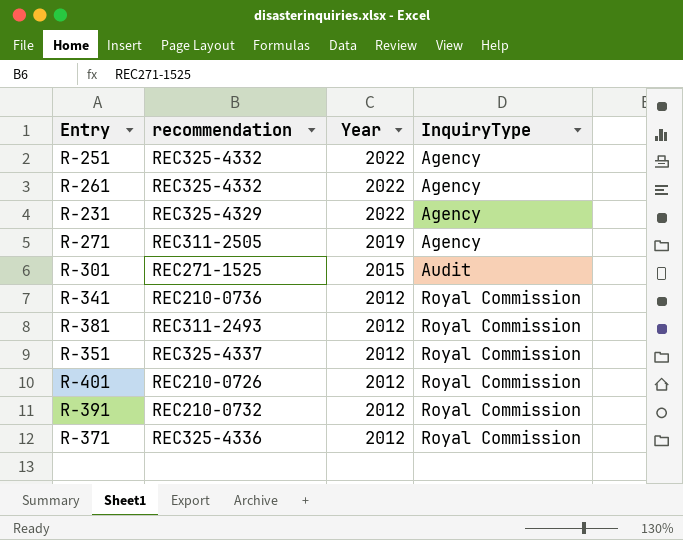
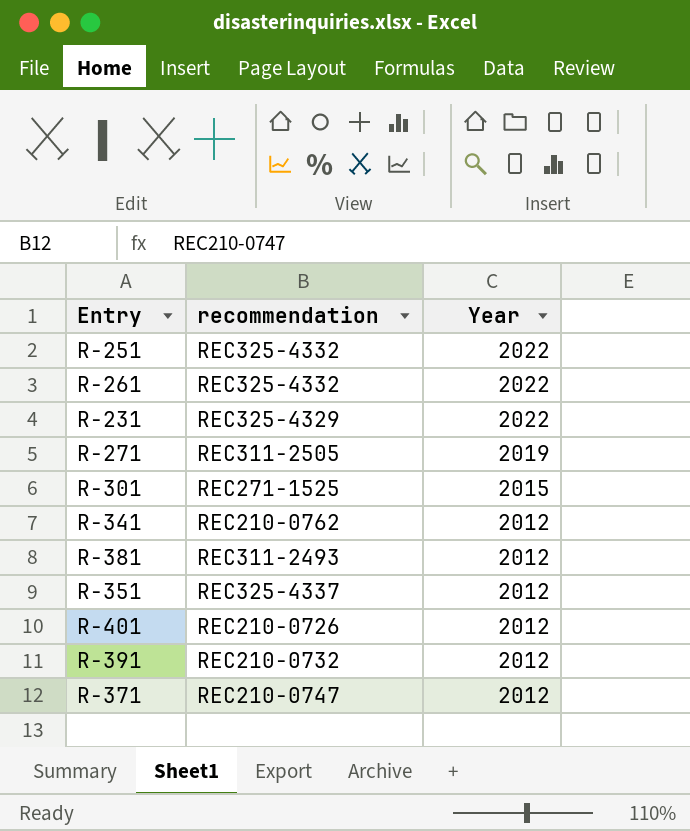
column InquiryType | position: 4 -> none
R-341 | recommendation: REC210-0736 -> REC210-0762
R-371 | recommendation: REC325-4336 -> REC210-0747

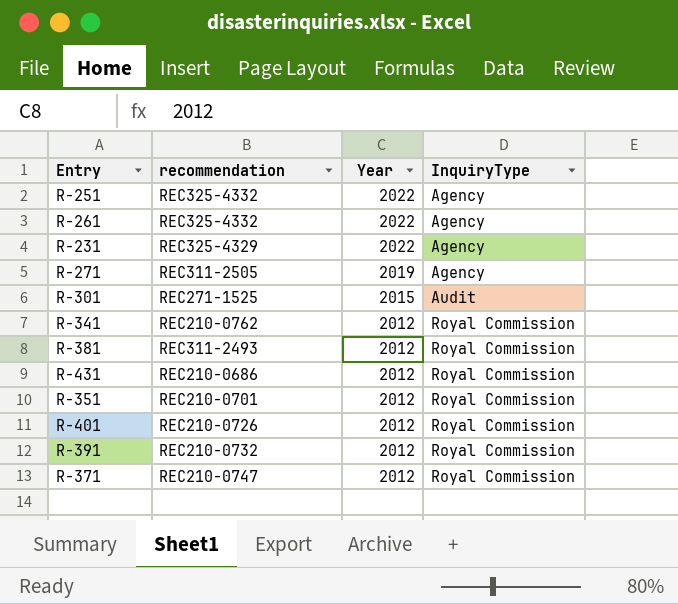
column InquiryType | position: none -> 4
row R-431: none -> REC210-0686 | 2012 | Royal Commission
R-351 | recommendation: REC325-4337 -> REC210-0701

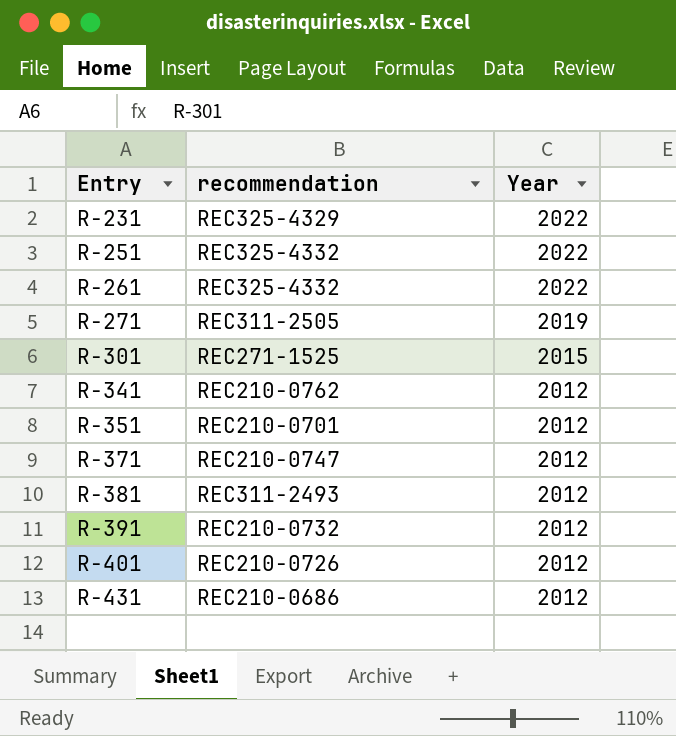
row order: Year descending -> Entry ascending
column InquiryType | position: 4 -> none

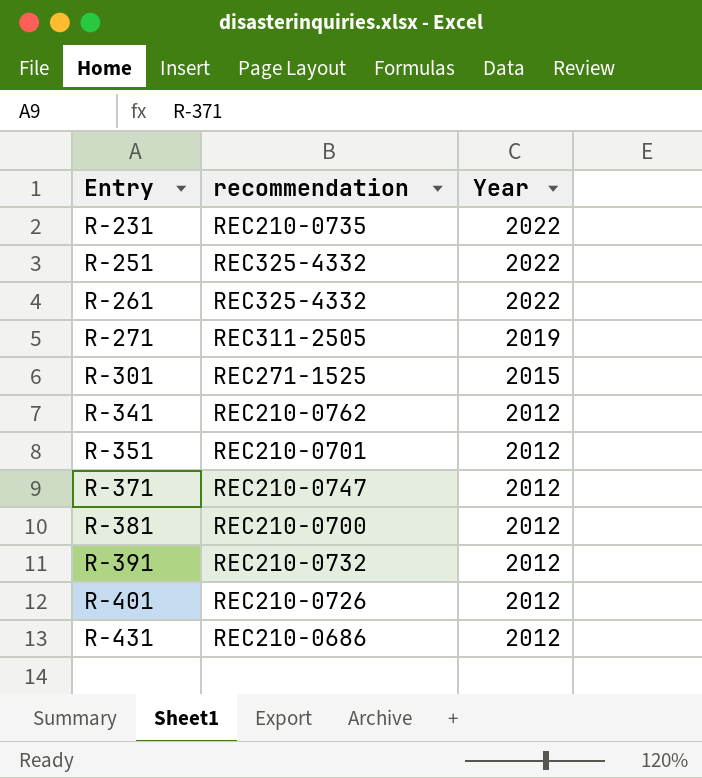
R-231 | recommendation: REC325-4329 -> REC210-0735
R-381 | recommendation: REC311-2493 -> REC210-0700

